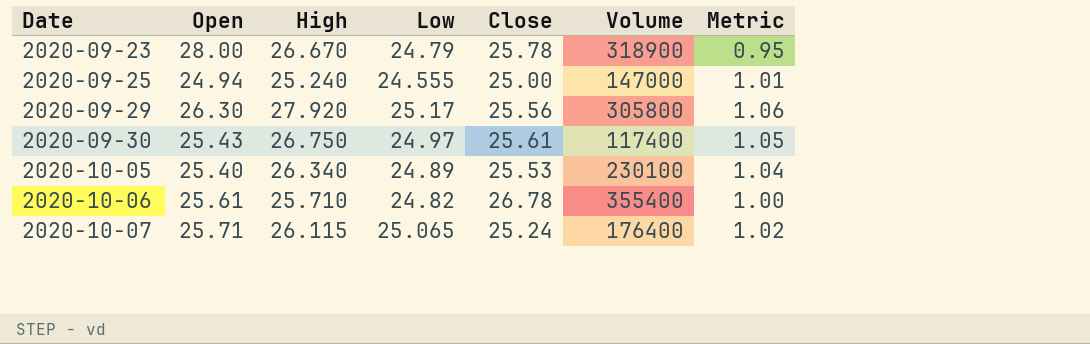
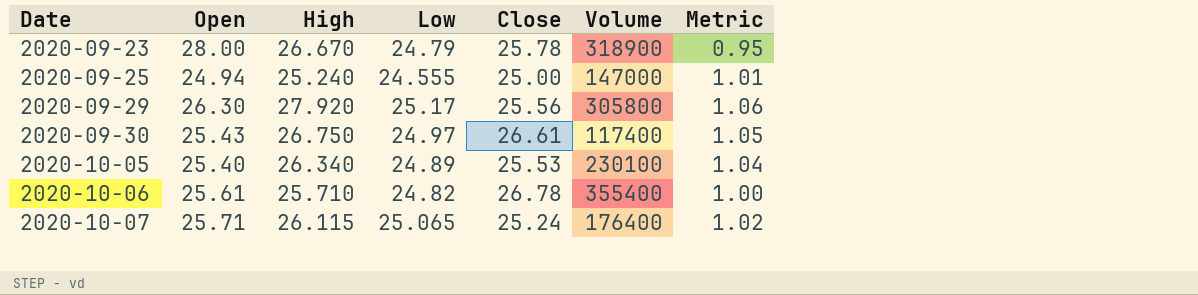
2020-09-30 | Close: 25.61 -> 26.61

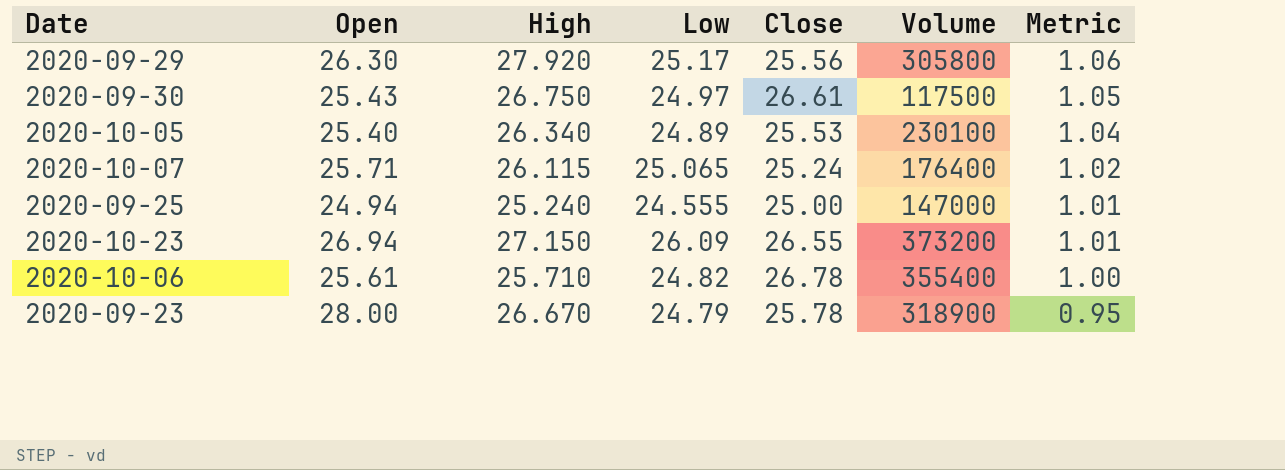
row order: Date ascending -> Metric descending
2020-09-30 | Volume: 117400 -> 117500
row 2020-10-23: none -> 26.94 | 27.150 | 26.09 | 26.55 | 373200 | 1.01

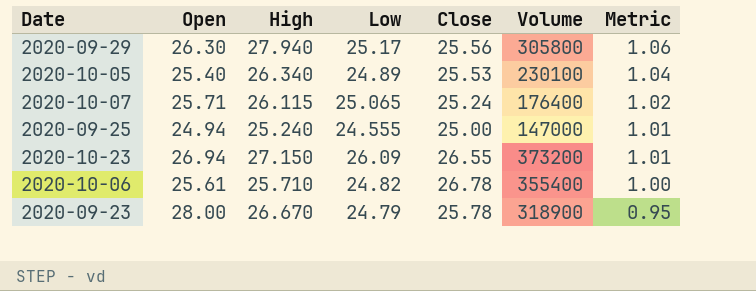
row 2020-09-30: 25.43 | 26.750 | 24.97 | 26.61 | 117500 | 1.05 -> none
2020-09-29 | High: 27.920 -> 27.940

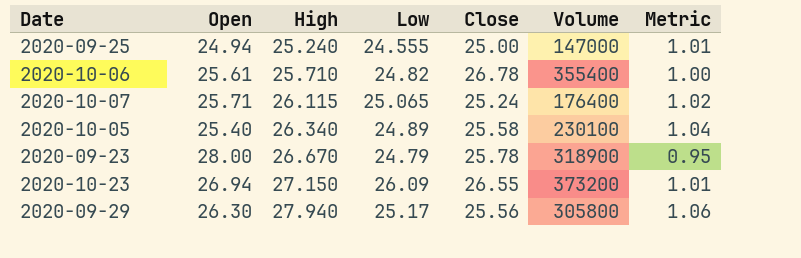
row order: Metric descending -> High ascending
2020-10-05 | Close: 25.53 -> 25.58

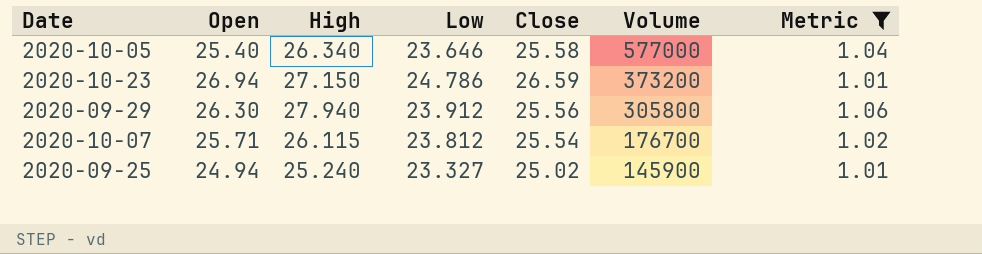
filter: none -> Metric >= 1.01
row order: High ascending -> Volume descending
2020-10-05 | Low: 24.89 -> 23.646
2020-10-05 | Volume: 230100 -> 577000
2020-10-23 | Low: 26.09 -> 24.786
2020-10-23 | Close: 26.55 -> 26.59
2020-09-29 | Low: 25.17 -> 23.912
2020-10-07 | Low: 25.065 -> 23.812
2020-10-07 | Close: 25.24 -> 25.54
2020-10-07 | Volume: 176400 -> 176700
2020-09-25 | Low: 24.555 -> 23.327
2020-09-25 | Close: 25.00 -> 25.02
2020-09-25 | Volume: 147000 -> 145900

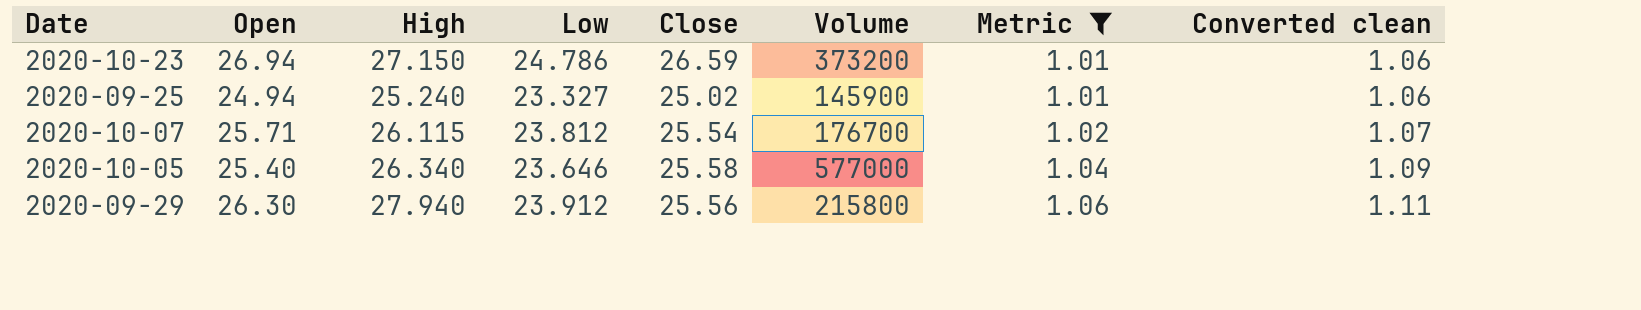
row order: Volume descending -> Metric ascending
column Converted clean | formula: none -> [Metric] * 1.05
2020-09-29 | Volume: 305800 -> 215800

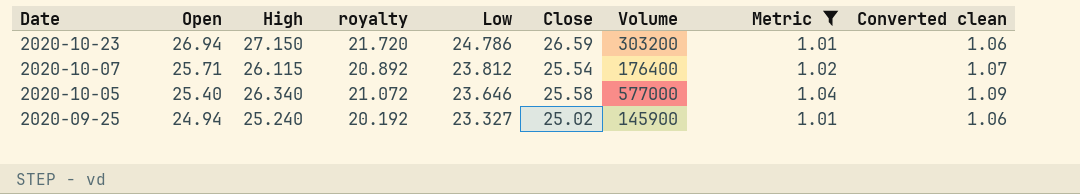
row order: Metric ascending -> Date descending
column royalty | formula: none -> [High] * 0.8
row 2020-09-29: 26.30 | 27.940 | 23.912 | 25.56 | 215800 | 1.06 | 1.11 -> none
2020-10-23 | Volume: 373200 -> 303200
2020-10-07 | Volume: 176700 -> 176400

